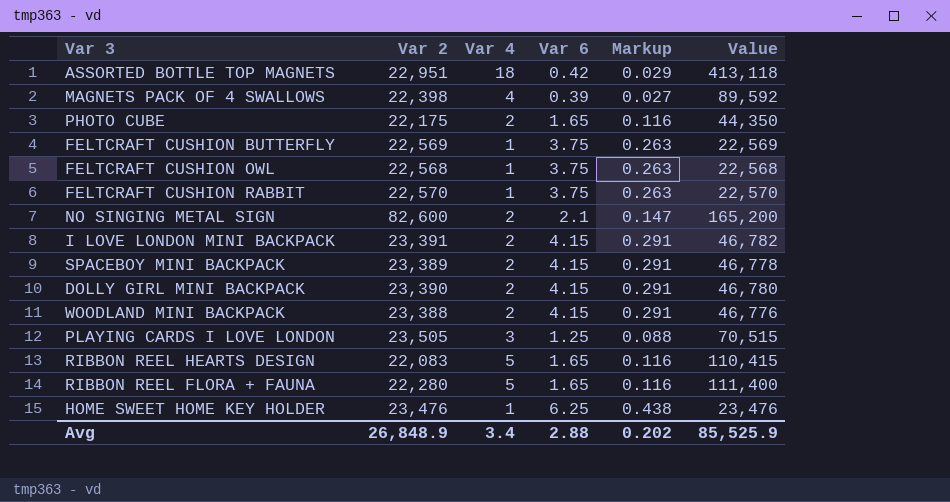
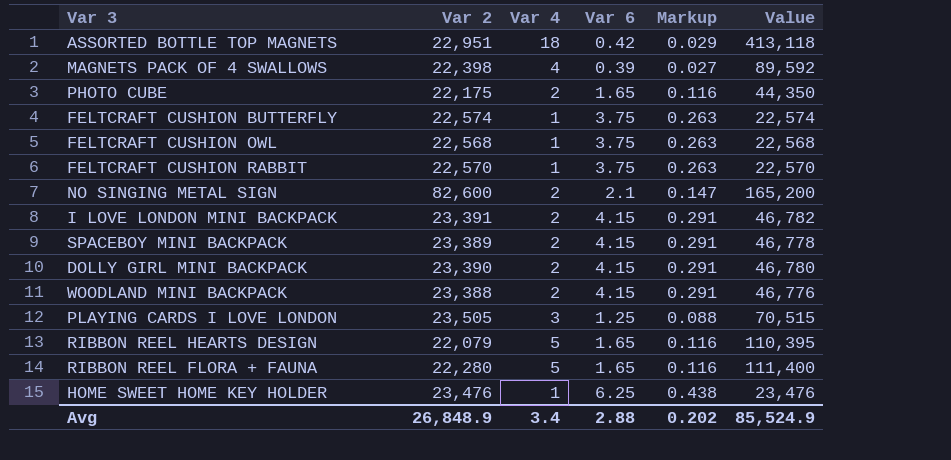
FELTCRAFT CUSHION BUTTERFLY | Var 2: 22,569 -> 22,574
FELTCRAFT CUSHION BUTTERFLY | Value: 22,569 -> 22,574
RIBBON REEL HEARTS DESIGN | Var 2: 22,083 -> 22,079
RIBBON REEL HEARTS DESIGN | Value: 110,415 -> 110,395
Avg | Value: 85,525.9 -> 85,524.9

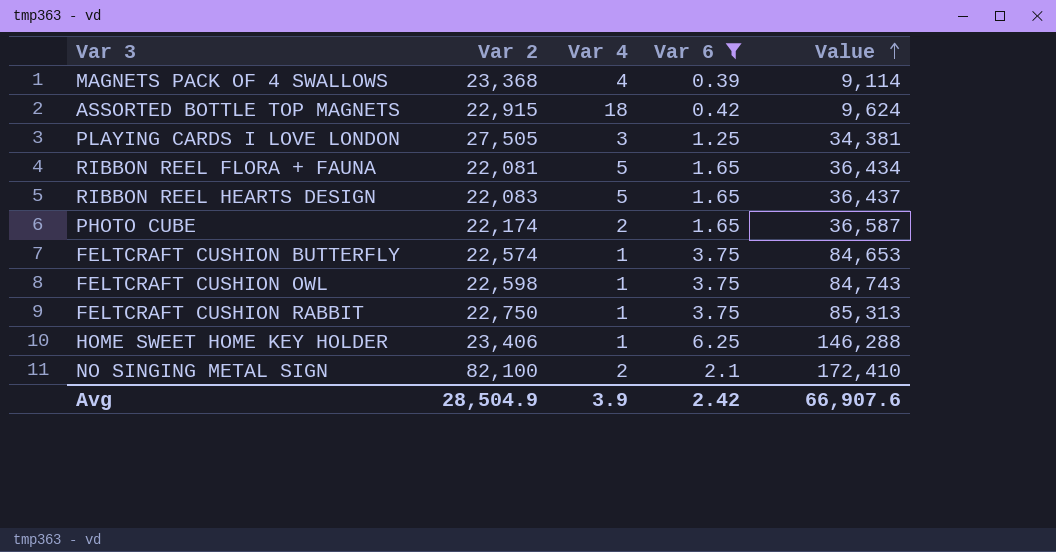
filter: none -> Var 6 != 4.15
row order: none -> Value ascending
column Markup | formula: [Var 6] * 0.07 -> none
column Value | formula: [Var 2] * [Var 4] -> [Var 2] * [Var 6]
MAGNETS PACK OF 4 SWALLOWS | Var 2: 22,398 -> 23,368
ASSORTED BOTTLE TOP MAGNETS | Var 2: 22,951 -> 22,915
PLAYING CARDS I LOVE LONDON | Var 2: 23,505 -> 27,505
RIBBON REEL FLORA + FAUNA | Var 2: 22,280 -> 22,081
RIBBON REEL HEARTS DESIGN | Var 2: 22,079 -> 22,083
PHOTO CUBE | Var 2: 22,175 -> 22,174
FELTCRAFT CUSHION OWL | Var 2: 22,568 -> 22,598
FELTCRAFT CUSHION RABBIT | Var 2: 22,570 -> 22,750
HOME SWEET HOME KEY HOLDER | Var 2: 23,476 -> 23,406
NO SINGING METAL SIGN | Var 2: 82,600 -> 82,100
Avg | Var 2: 26,848.9 -> 28,504.9
Avg | Var 4: 3.4 -> 3.9
Avg | Var 6: 2.88 -> 2.42
Avg | Value: 85,524.9 -> 66,907.6

